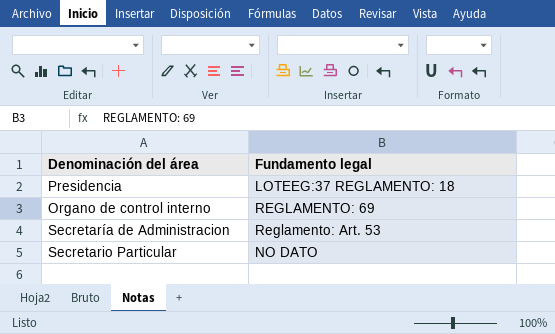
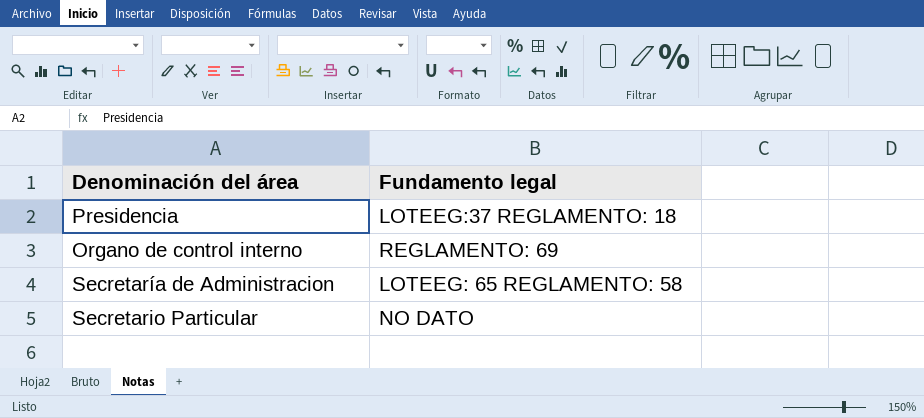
Secretaría de Administracion | Fundamento legal: Reglamento: Art. 53 -> LOTEEG: 65 REGLAMENTO: 58

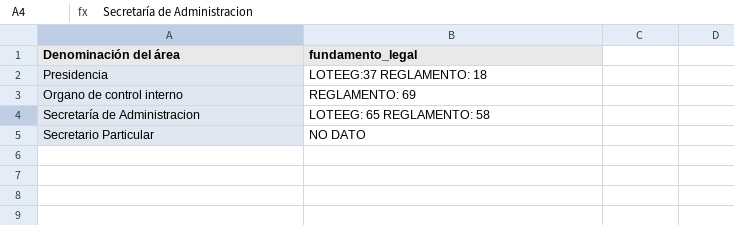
column name: Fundamento legal -> fundamento_legal

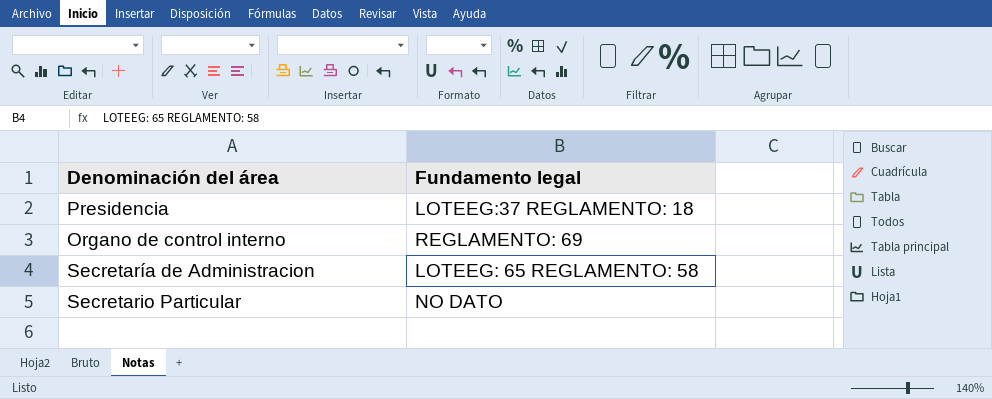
column name: fundamento_legal -> Fundamento legal

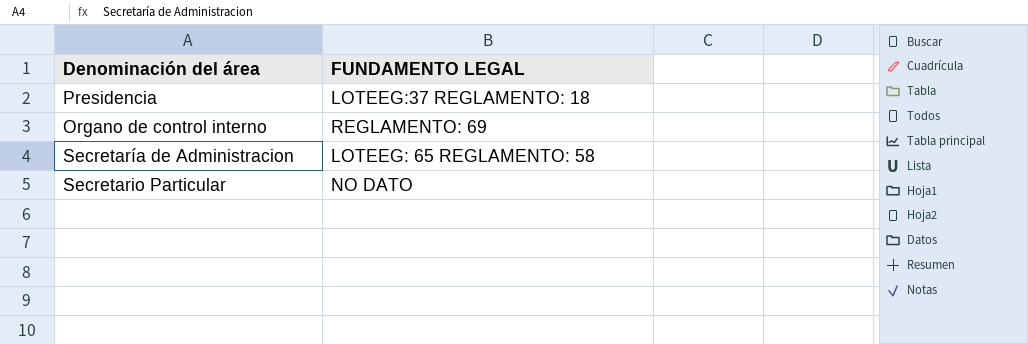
column name: Fundamento legal -> FUNDAMENTO LEGAL

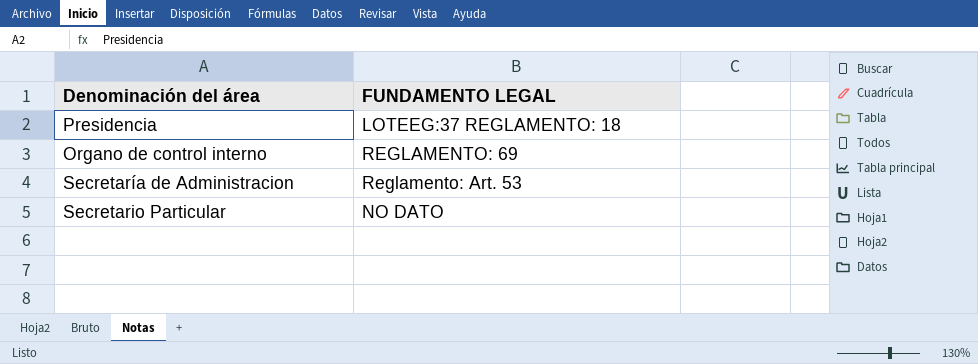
Secretaría de Administracion | FUNDAMENTO LEGAL: LOTEEG: 65 REGLAMENTO: 58 -> Reglamento: Art. 53

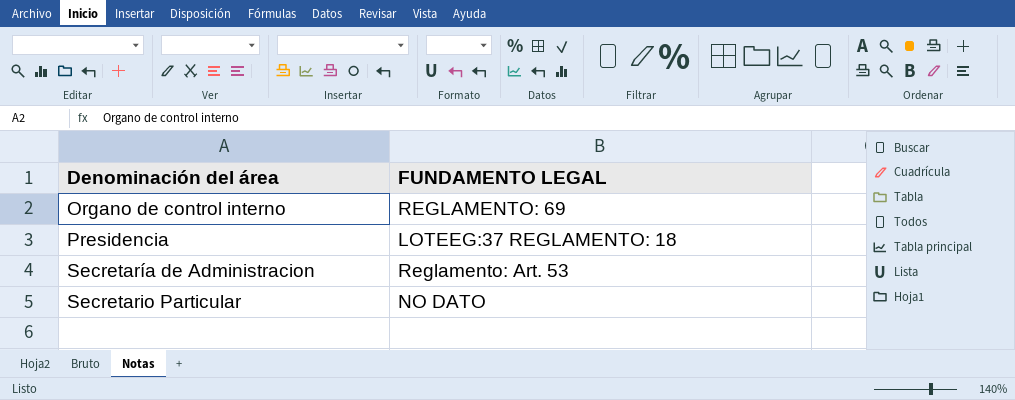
row order: none -> Denominación del área ascending

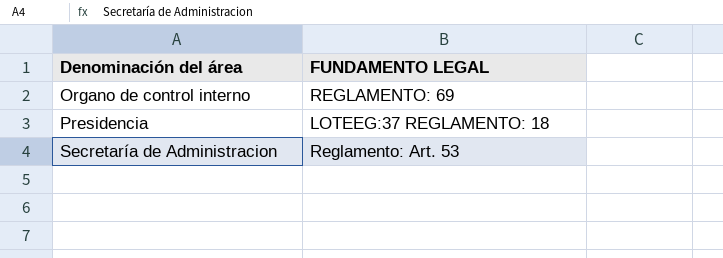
row Secretario Particular: NO DATO -> none

